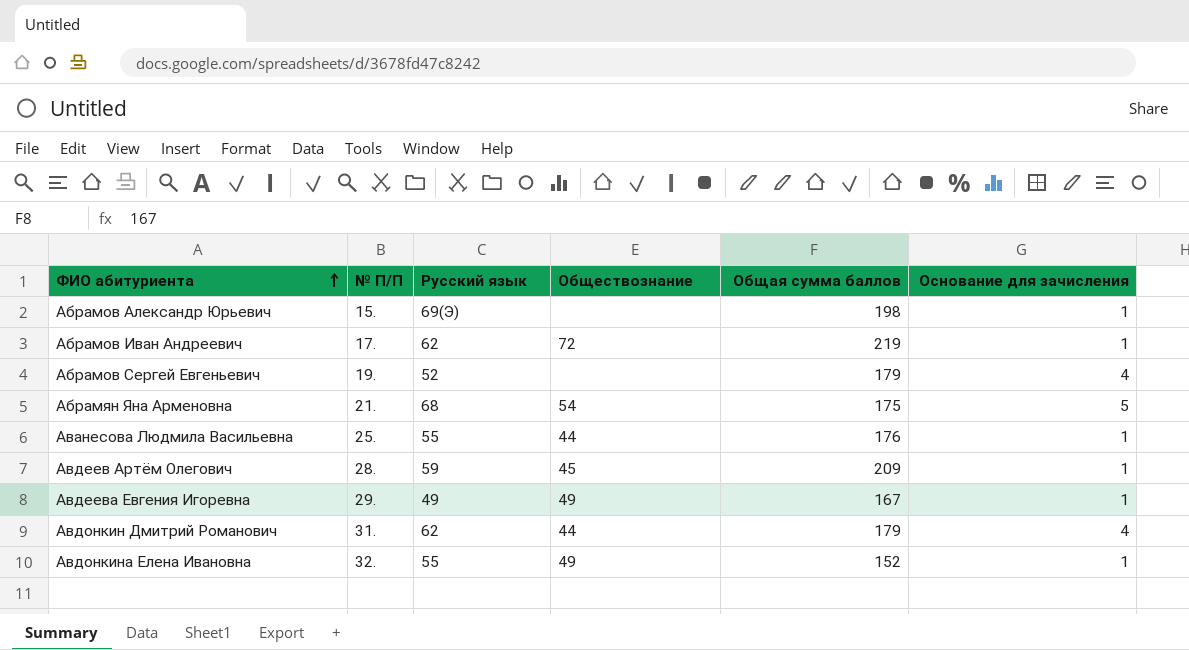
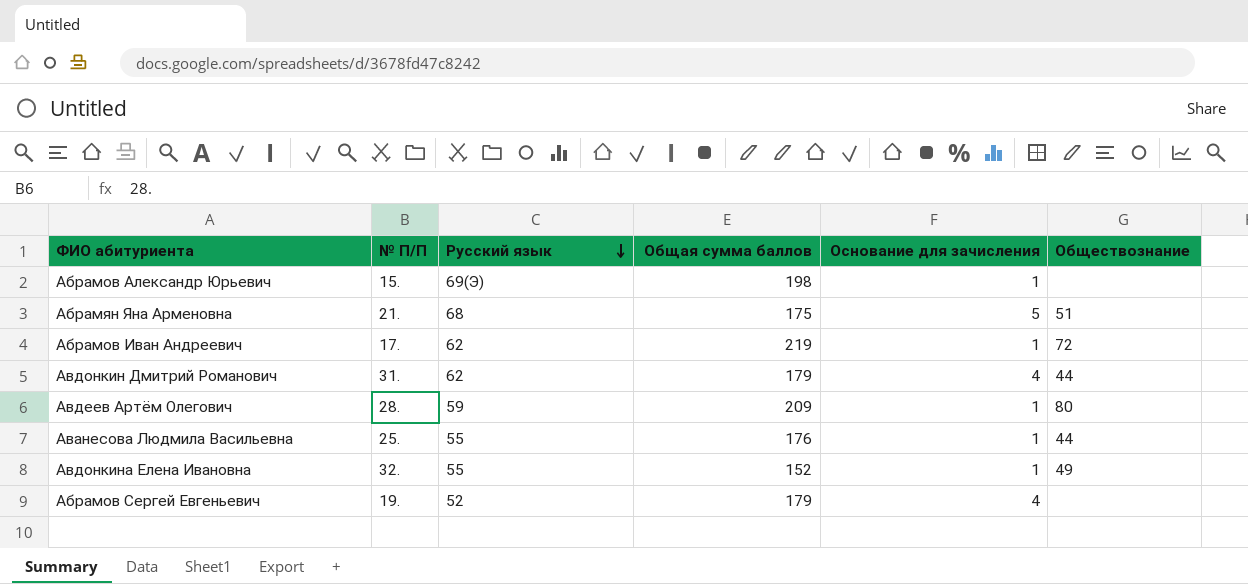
row order: ФИО абитуриента ascending -> Русский язык descending
column Обществознание | position: 4 -> 6
row Авдеева Евгения Игоревна: 29. | 49 | 49 | 167 | 1 -> none
Абрамян Яна Арменовна | Обществознание: 54 -> 51
Авдеев Артём Олегович | Обществознание: 45 -> 80

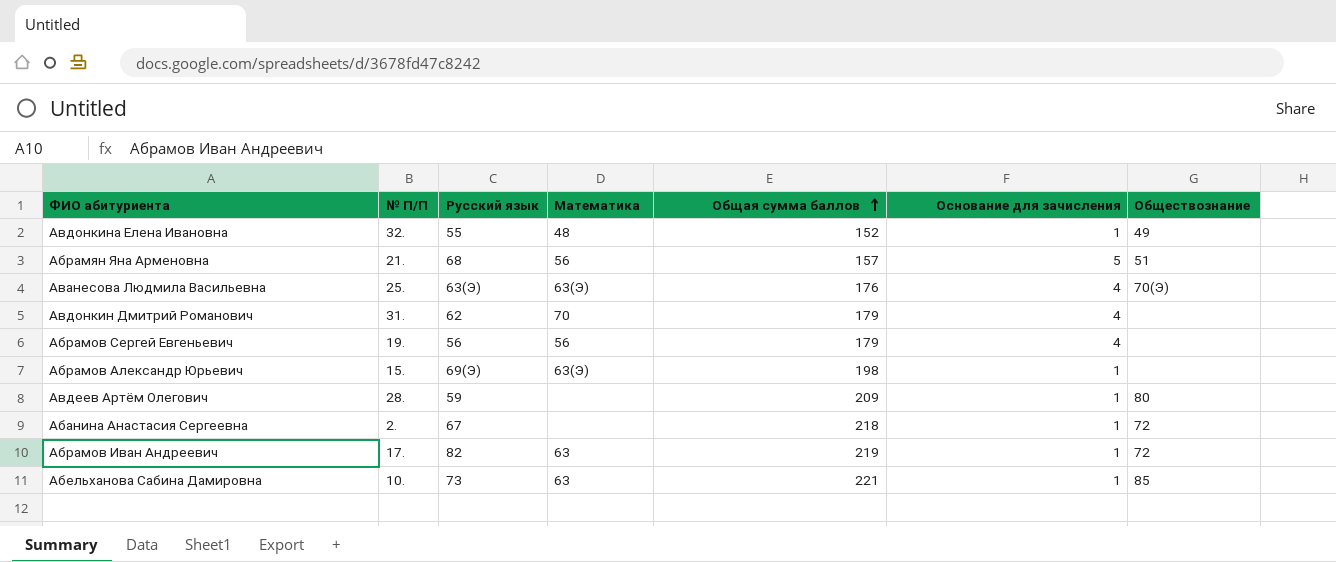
row order: Русский язык descending -> Общая сумма баллов ascending
column Математика | position: none -> 4
Абрамян Яна Арменовна | Общая сумма баллов: 175 -> 157
Аванесова Людмила Васильевна | Русский язык: 55 -> 63(Э)
Аванесова Людмила Васильевна | Основание для зачисления: 1 -> 4
Аванесова Людмила Васильевна | Обществознание: 44 -> 70(Э)
Авдонкин Дмитрий Романович | Обществознание: 44 -> none
Абрамов Сергей Евгеньевич | Русский язык: 52 -> 56
row Абанина Анастасия Сергеевна: none -> 2. | 67 | none | 218 | 1 | 72
Абрамов Иван Андреевич | Русский язык: 62 -> 82
row Абельханова Сабина Дамировна: none -> 10. | 73 | 63 | 221 | 1 | 85

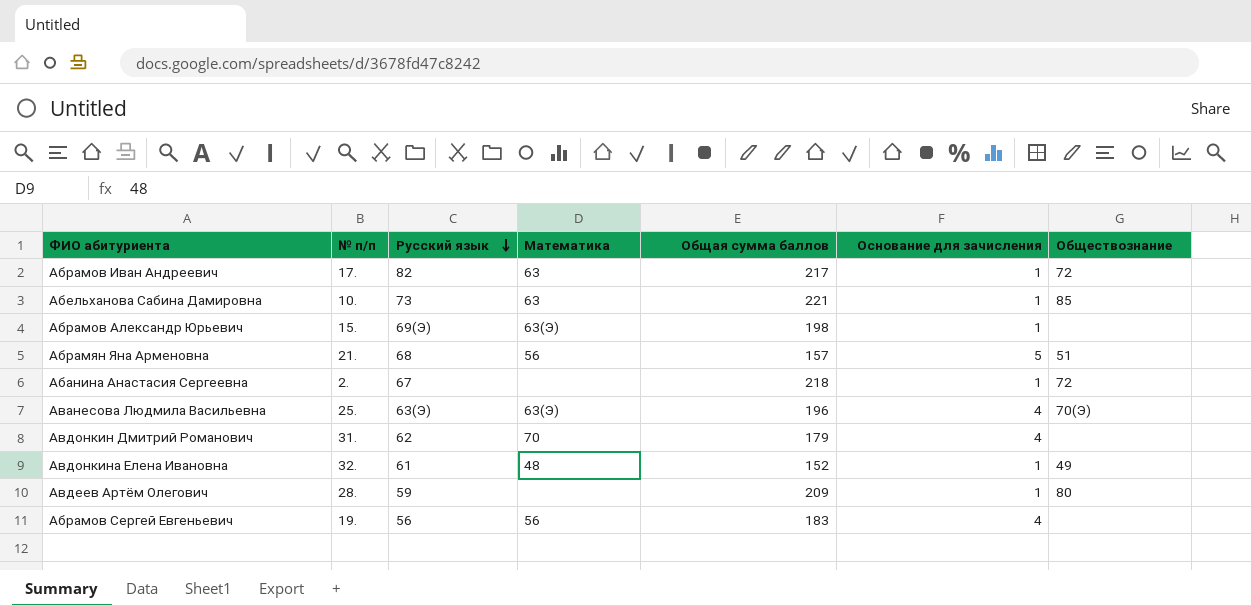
row order: Общая сумма баллов ascending -> Русский язык descending
column name: № П/П -> № п/п
Абрамов Иван Андреевич | Общая сумма баллов: 219 -> 217
Аванесова Людмила Васильевна | Общая сумма баллов: 176 -> 196
Авдонкина Елена Ивановна | Русский язык: 55 -> 61
Абрамов Сергей Евгеньевич | Общая сумма баллов: 179 -> 183

